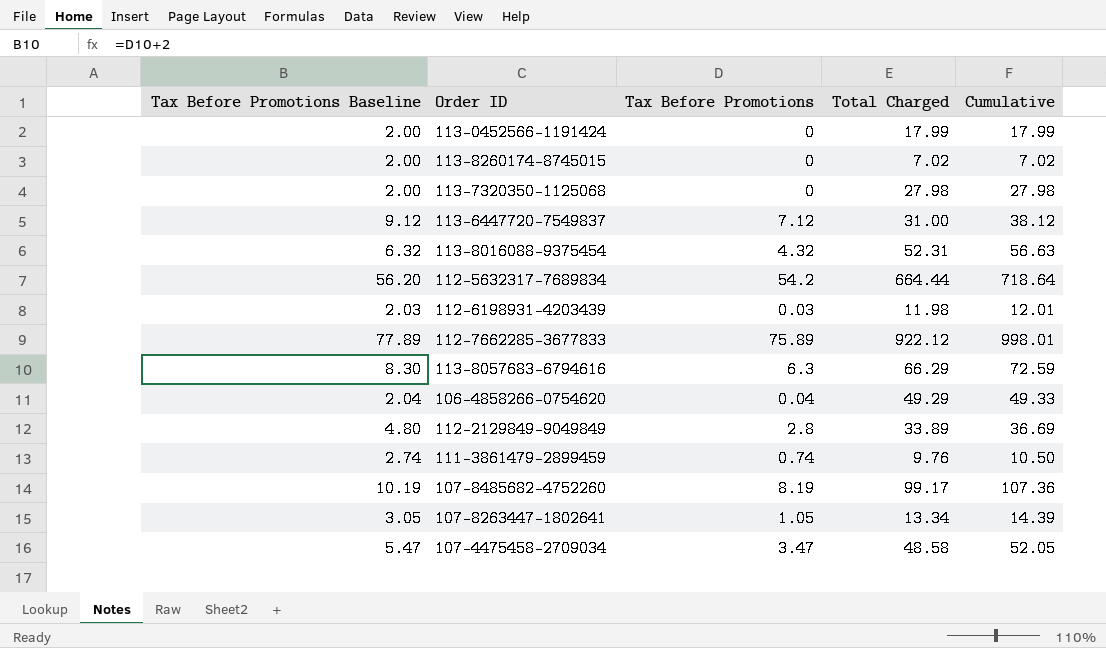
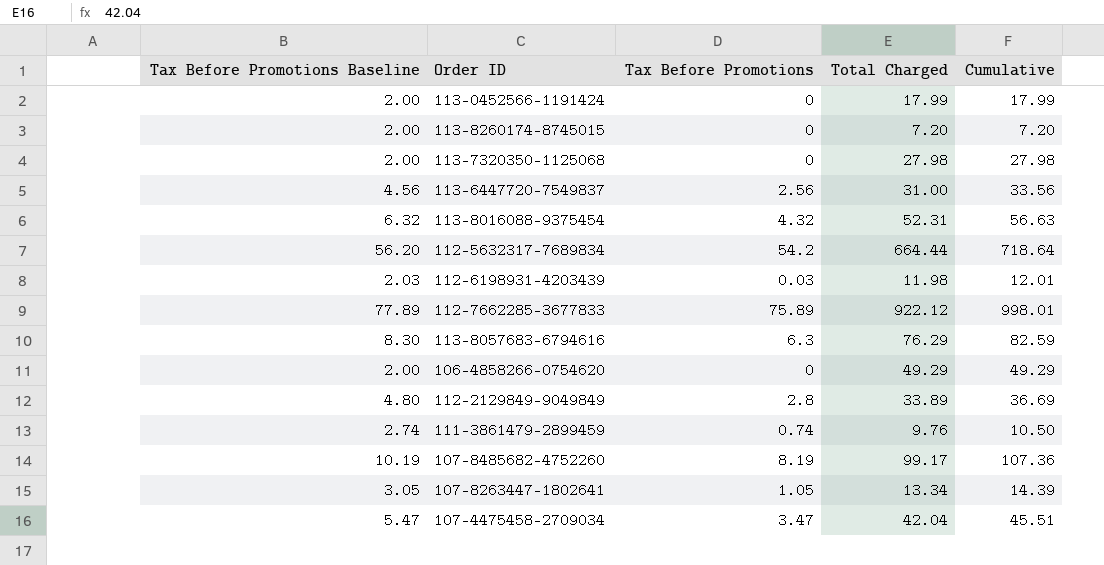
113-8260174-8745015 | Total Charged: 7.02 -> 7.20
113-8260174-8745015 | Cumulative: 7.02 -> 7.20
113-6447720-7549837 | Tax Before Promotions Baseline: 9.12 -> 4.56
113-6447720-7549837 | Tax Before Promotions: 7.12 -> 2.56
113-6447720-7549837 | Cumulative: 38.12 -> 33.56
113-8057683-6794616 | Total Charged: 66.29 -> 76.29
113-8057683-6794616 | Cumulative: 72.59 -> 82.59
106-4858266-0754620 | Tax Before Promotions Baseline: 2.04 -> 2.00
106-4858266-0754620 | Tax Before Promotions: 0.04 -> 0
106-4858266-0754620 | Cumulative: 49.33 -> 49.29
107-4475458-2709034 | Total Charged: 48.58 -> 42.04
107-4475458-2709034 | Cumulative: 52.05 -> 45.51

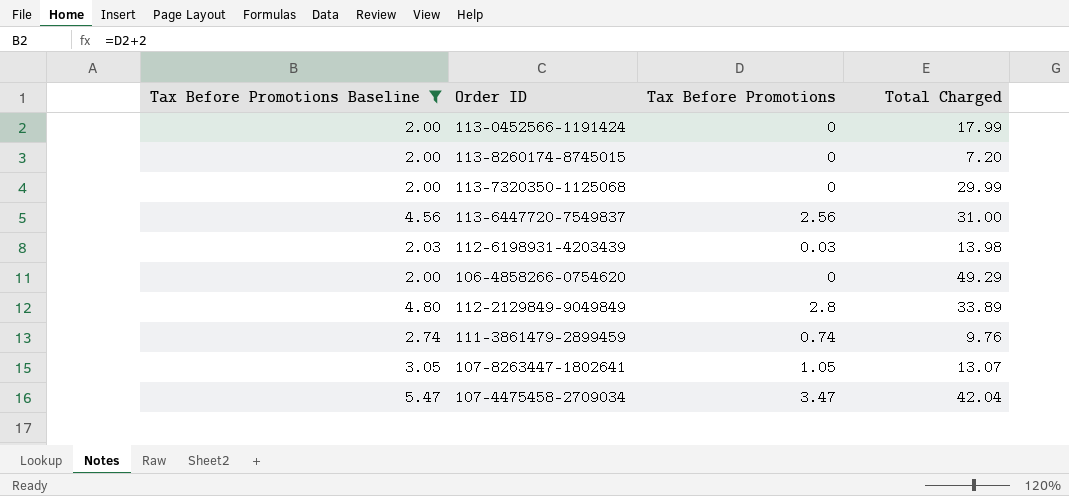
filter: none -> Tax Before Promotions Baseline <= 5.47
column Cumulative | formula: [Tax Before Promotions] + [Total Charged] -> none
113-7320350-1125068 | Total Charged: 27.98 -> 29.99
112-6198931-4203439 | Total Charged: 11.98 -> 13.98
107-8263447-1802641 | Total Charged: 13.34 -> 13.07

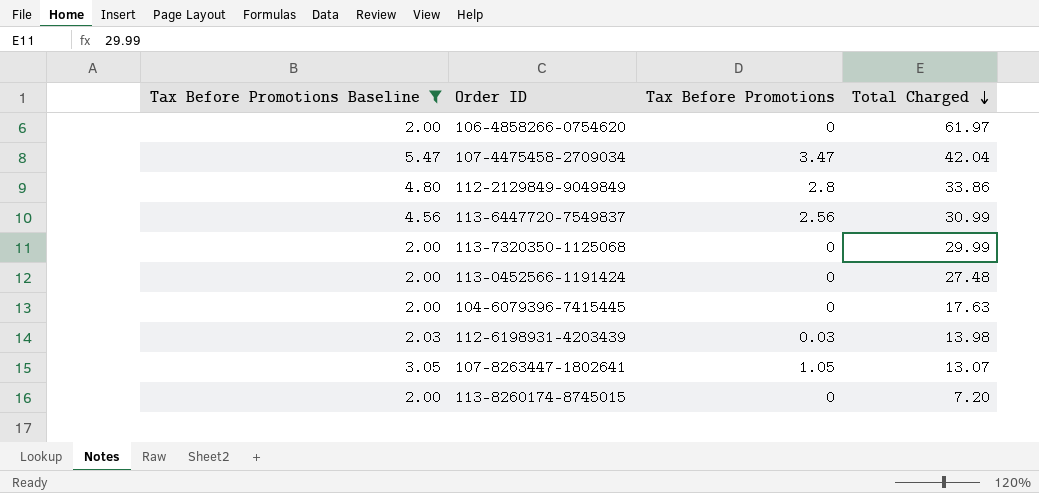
row order: none -> Total Charged descending
row 111-3861479-2899459: 2.74 | 0.74 | 9.76 -> none
106-4858266-0754620 | Total Charged: 49.29 -> 61.97
112-2129849-9049849 | Total Charged: 33.89 -> 33.86
113-6447720-7549837 | Total Charged: 31.00 -> 30.99
113-0452566-1191424 | Total Charged: 17.99 -> 27.48
row 104-6079396-7415445: none -> 2.00 | 0 | 17.63

